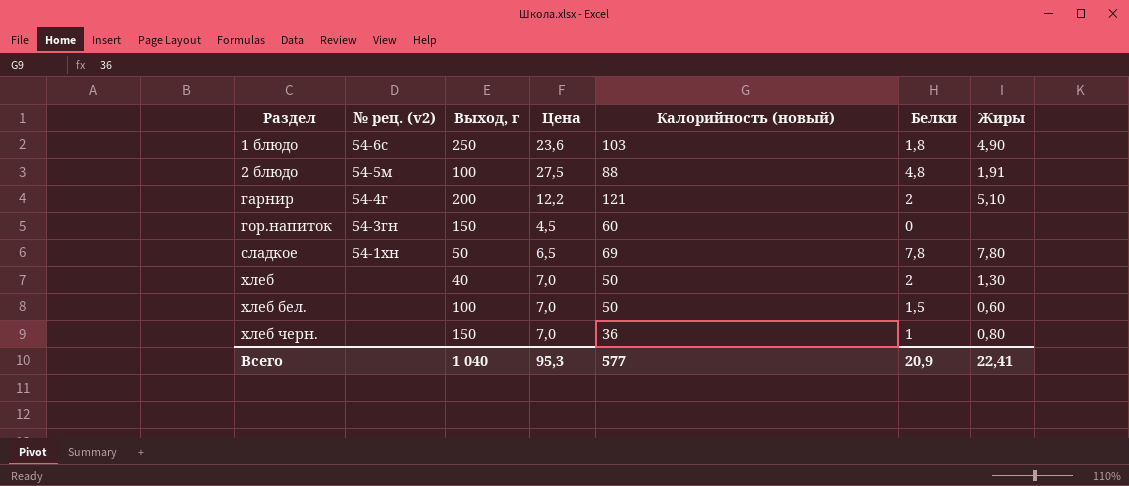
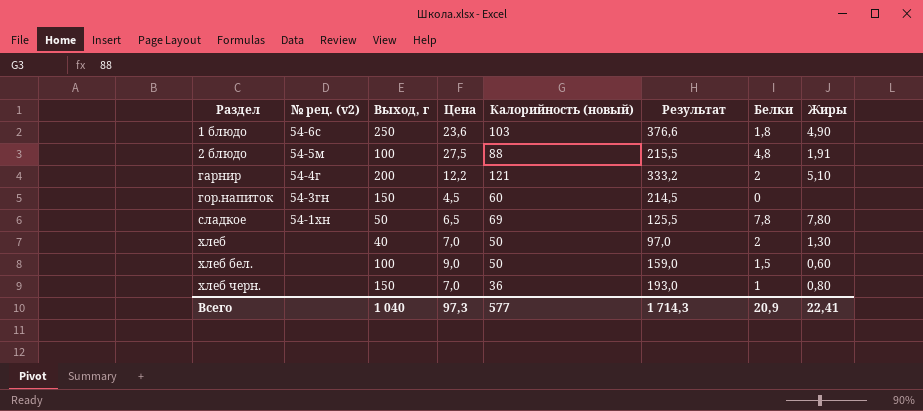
column Результат | formula: none -> [Выход, г] + [Цена] + [Калорийность (новый)]
хлеб бел. | Цена: 7,0 -> 9,0
Всего | Цена: 95,3 -> 97,3

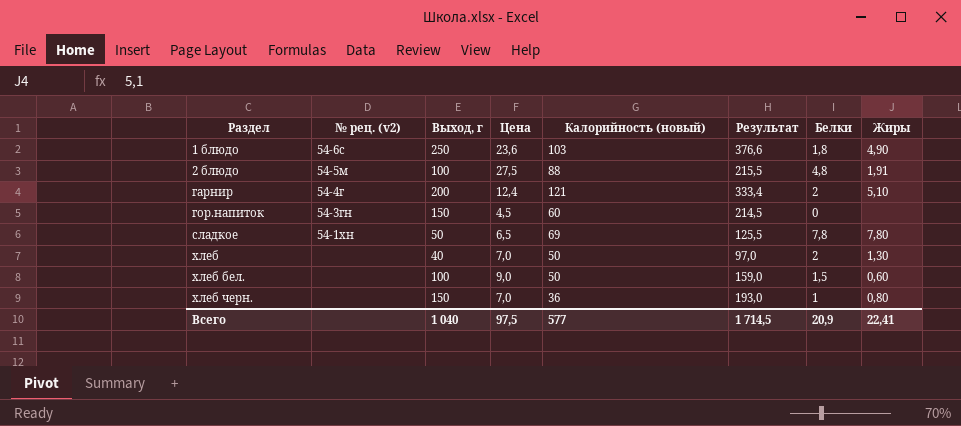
гарнир | Цена: 12,2 -> 12,4
гарнир | Результат: 333,2 -> 333,4
Всего | Цена: 97,3 -> 97,5
Всего | Результат: 1 714,3 -> 1 714,5

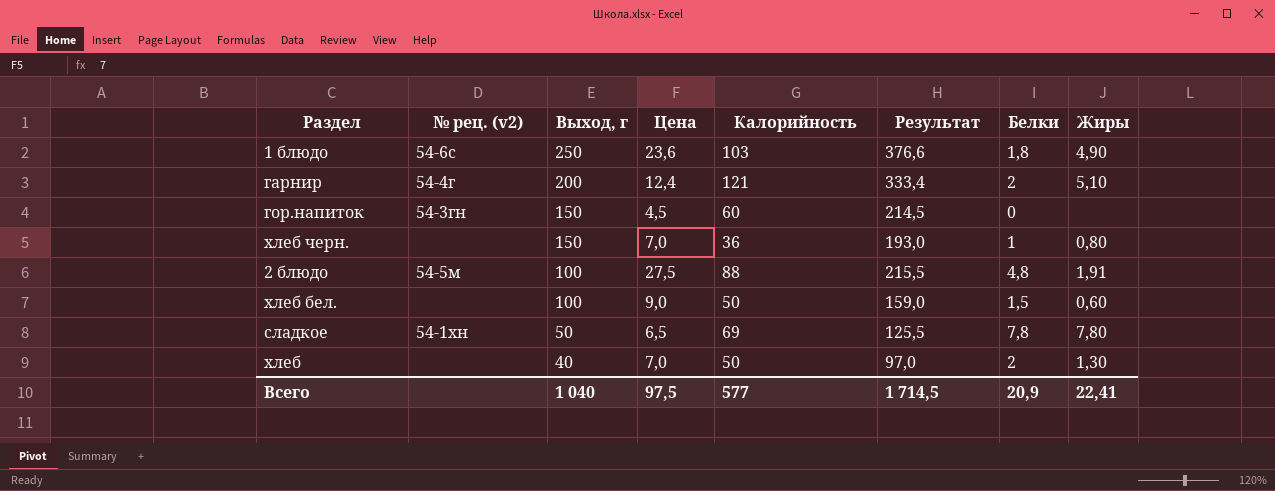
row order: Раздел ascending -> Выход, г descending
column name: Калорийность (новый) -> Калорийность

